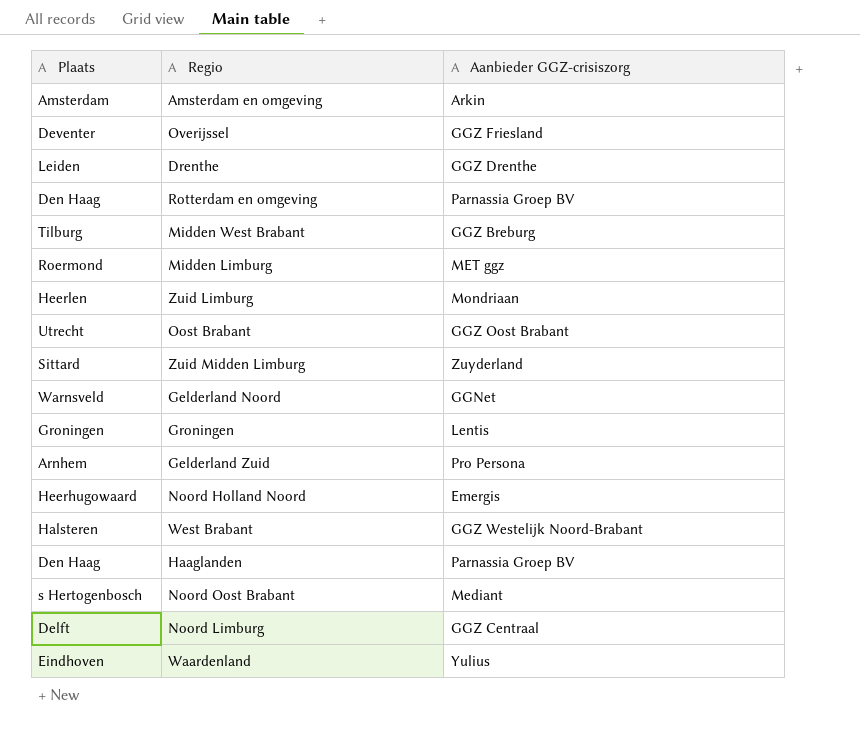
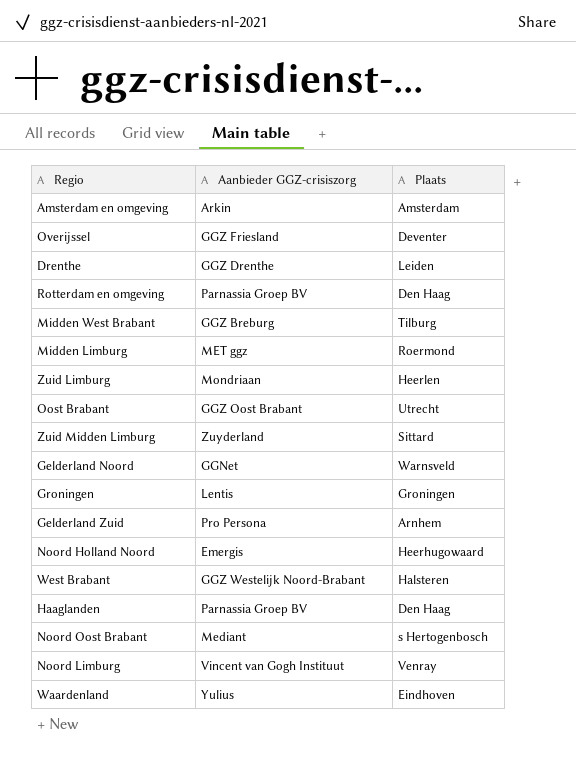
column Plaats | position: 1 -> 3
Noord Limburg | Aanbieder GGZ-crisiszorg: GGZ Centraal -> Vincent van Gogh Instituut
Noord Limburg | Plaats: Delft -> Venray

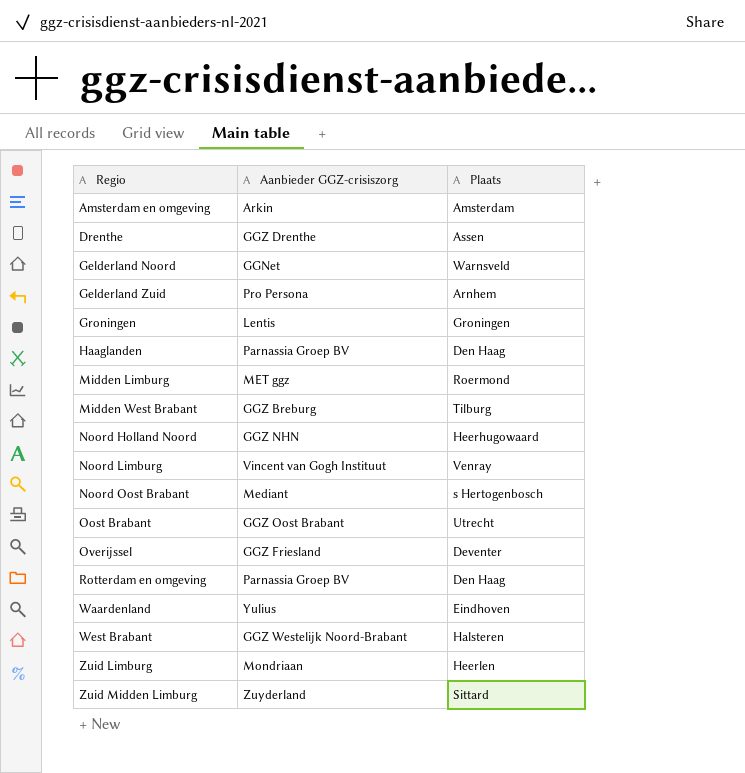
row order: none -> Regio ascending
Drenthe | Plaats: Leiden -> Assen
Noord Holland Noord | Aanbieder GGZ-crisiszorg: Emergis -> GGZ NHN

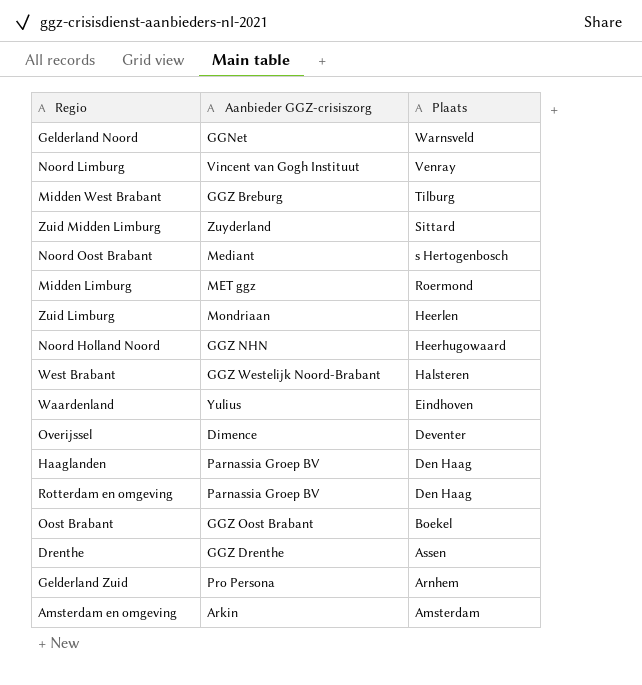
row order: Regio ascending -> Plaats descending
row Groningen: Lentis | Groningen -> none
Overijssel | Aanbieder GGZ-crisiszorg: GGZ Friesland -> Dimence
Oost Brabant | Plaats: Utrecht -> Boekel

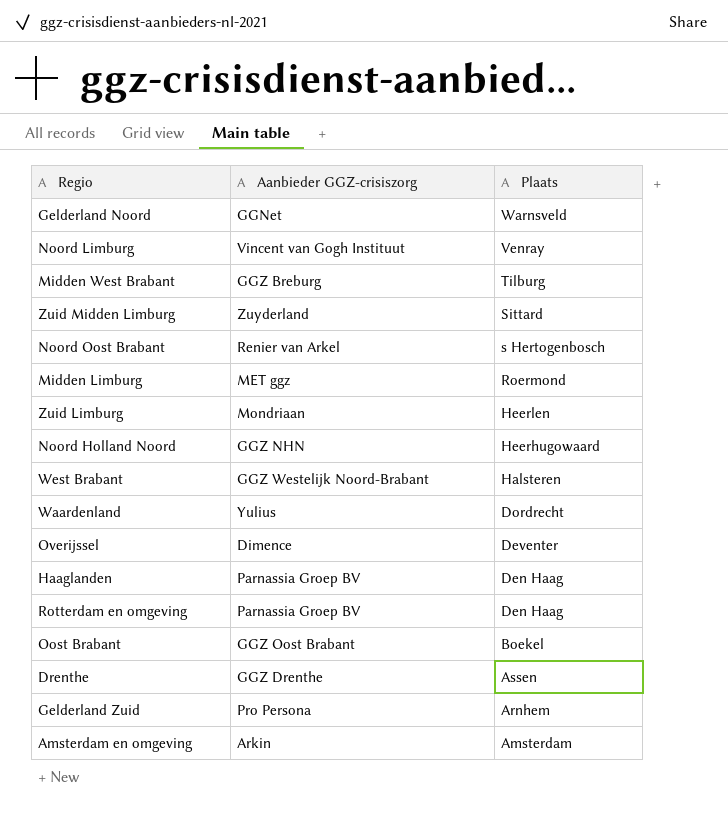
Noord Oost Brabant | Aanbieder GGZ-crisiszorg: Mediant -> Renier van Arkel
Waardenland | Plaats: Eindhoven -> Dordrecht

